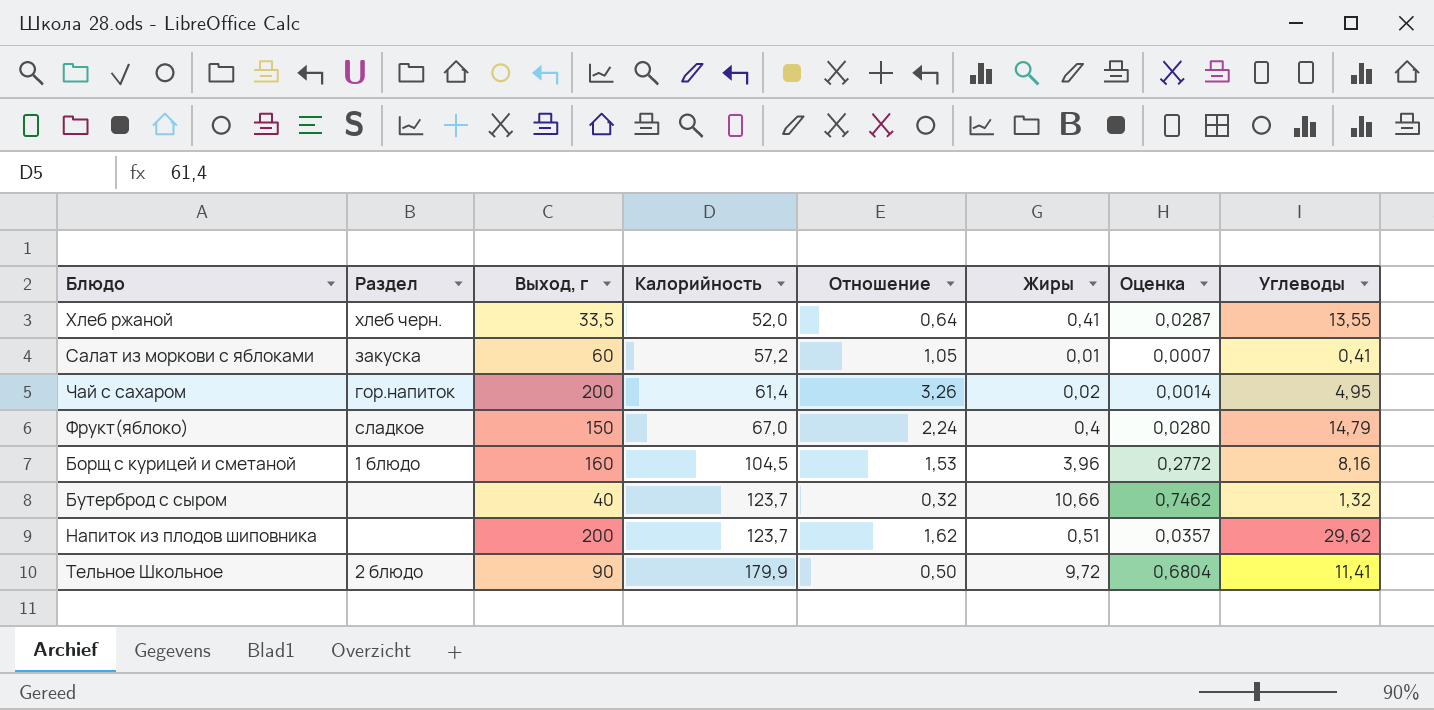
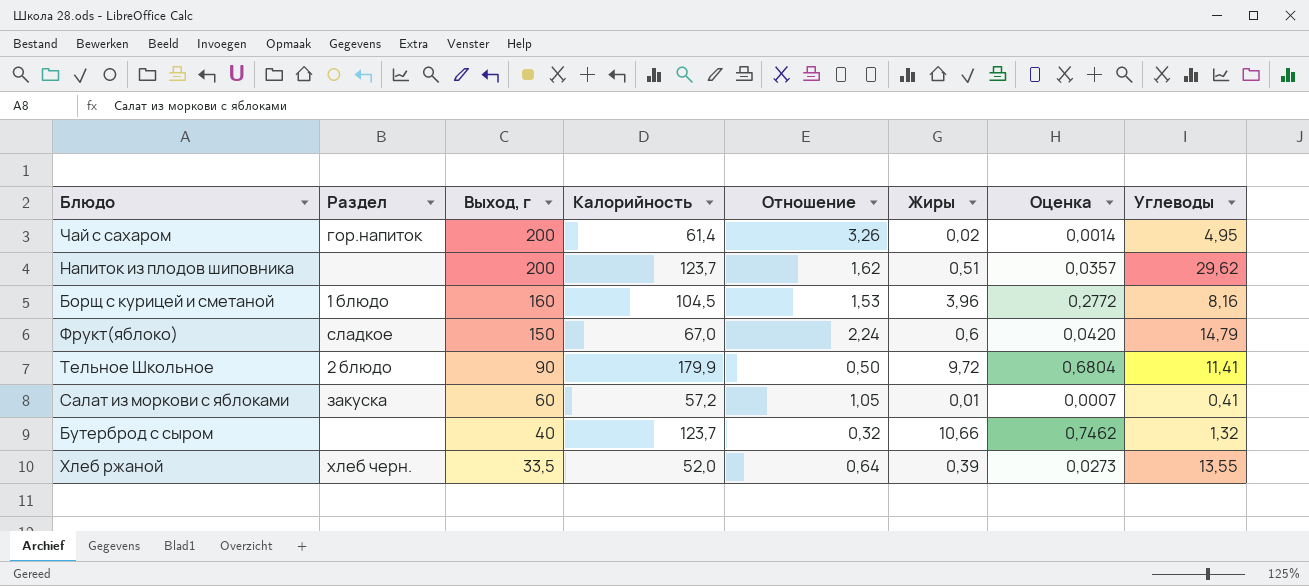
row order: Калорийность ascending -> Выход, г descending
Фрукт(яблоко) | Жиры: 0,4 -> 0,6
Фрукт(яблоко) | Оценка: 0,0280 -> 0,0420
Хлеб ржаной | Жиры: 0,41 -> 0,39
Хлеб ржаной | Оценка: 0,0287 -> 0,0273

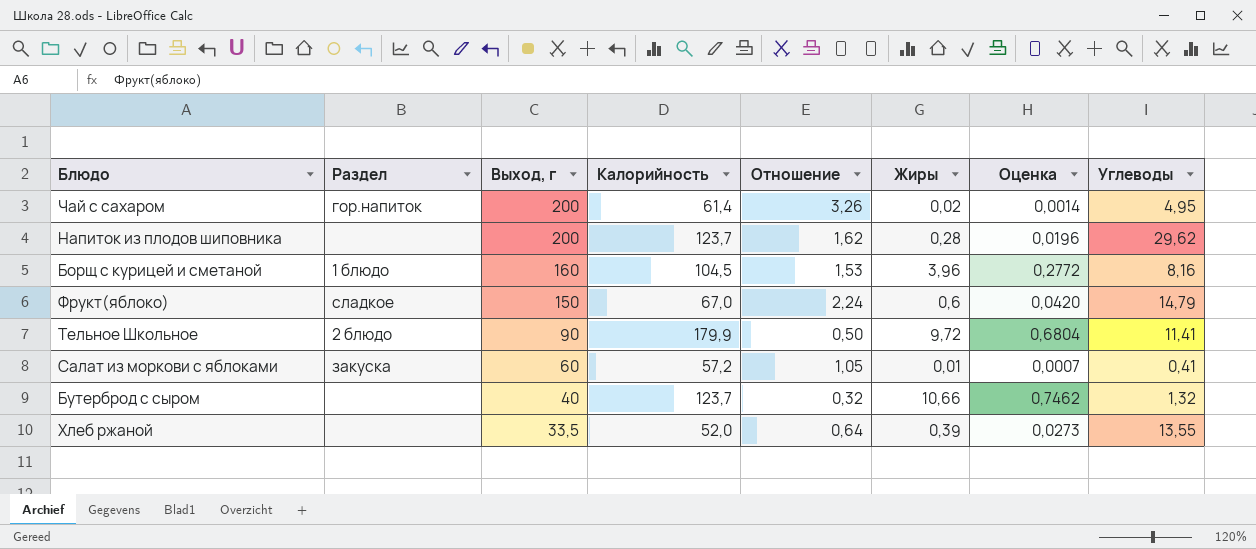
Напиток из плодов шиповника | Жиры: 0,51 -> 0,28
Напиток из плодов шиповника | Оценка: 0,0357 -> 0,0196
Хлеб ржаной | Раздел: хлеб черн. -> none

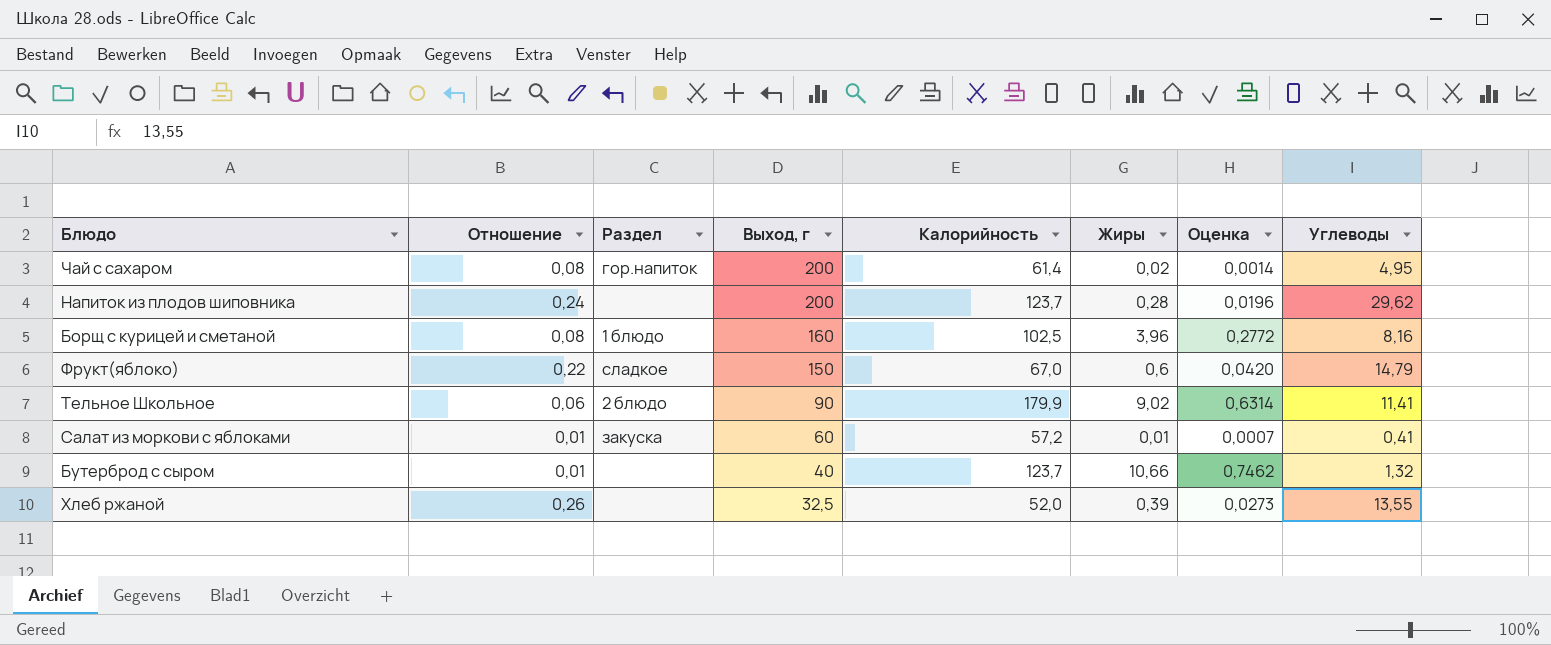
column Отношение | formula: [Выход, г] / [Калорийность] -> [Углеводы] / [Калорийность]
column Отношение | position: 5 -> 2
Борщ с курицей и сметаной | Калорийность: 104,5 -> 102,5
Тельное Школьное | Жиры: 9,72 -> 9,02
Тельное Школьное | Оценка: 0,6804 -> 0,6314
Хлеб ржаной | Выход, г: 33,5 -> 32,5

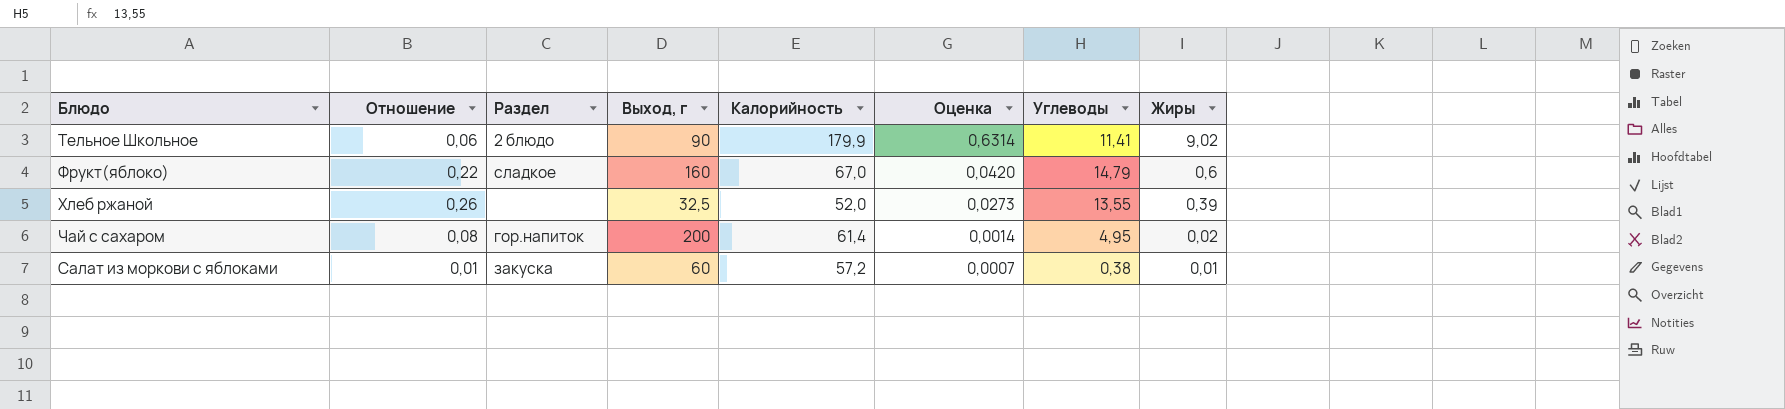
row order: Выход, г descending -> Оценка descending
column Жиры | position: 6 -> 8
row Напиток из плодов шиповника: 0,24 | none | 200 | 123,7 | 0,28 | 0,0196 | 29,62 -> none
row Борщ с курицей и сметаной: 0,08 | 1 блюдо | 160 | 102,5 | 3,96 | 0,2772 | 8,16 -> none
row Бутерброд с сыром: 0,01 | none | 40 | 123,7 | 10,66 | 0,7462 | 1,32 -> none
Фрукт(яблоко) | Выход, г: 150 -> 160
Салат из моркови с яблоками | Углеводы: 0,41 -> 0,38

